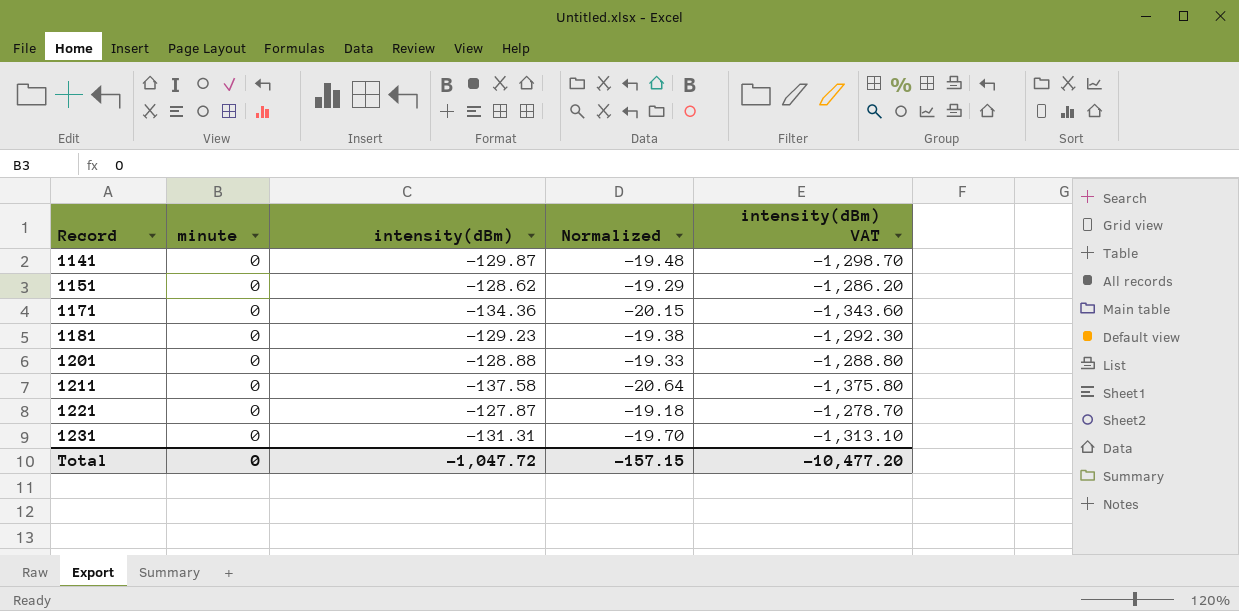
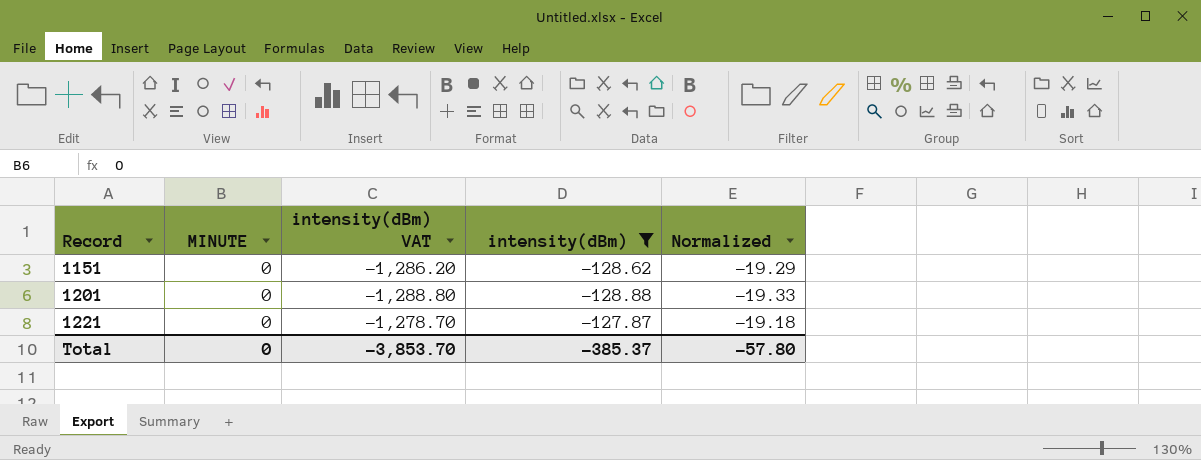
filter: none -> intensity(dBm) >= -128.88
column name: minute -> MINUTE
column intensity(dBm) VAT | position: 5 -> 3
Total | intensity(dBm) VAT: -10,477.20 -> -3,853.70
Total | intensity(dBm): -1,047.72 -> -385.37
Total | Normalized: -157.15 -> -57.80

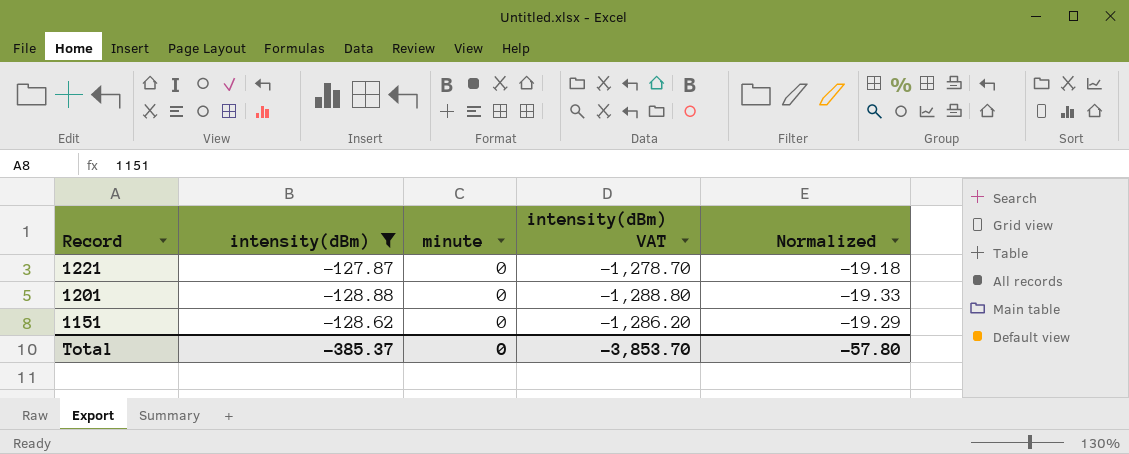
row order: Record ascending -> Record descending
column intensity(dBm) | position: 4 -> 2
column name: MINUTE -> minute

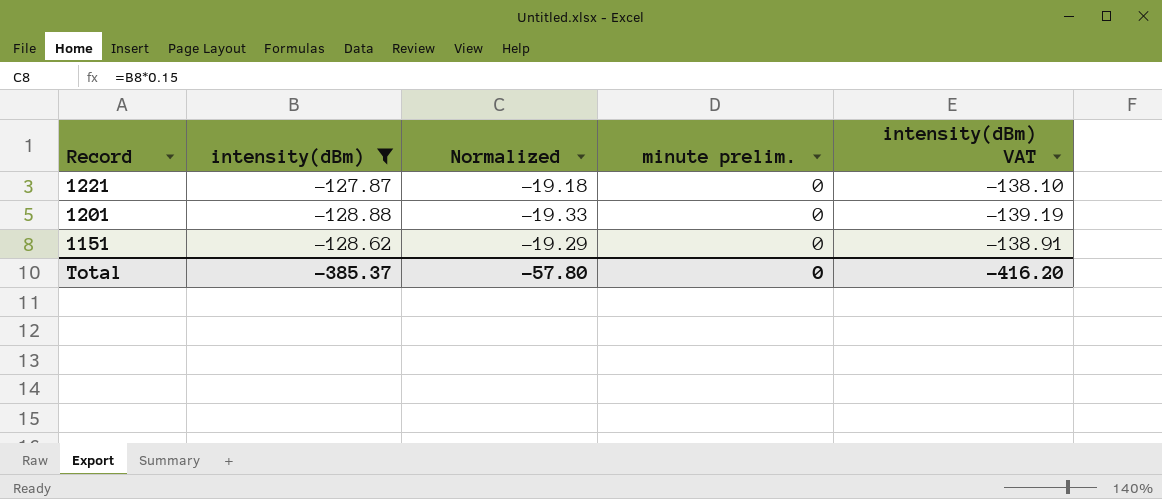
column Normalized | position: 5 -> 3
column name: minute -> minute prelim.
column intensity(dBm) VAT | formula: [intensity(dBm)] * 10 -> [intensity(dBm)] * 1.08
Total | intensity(dBm) VAT: -3,853.70 -> -416.20

